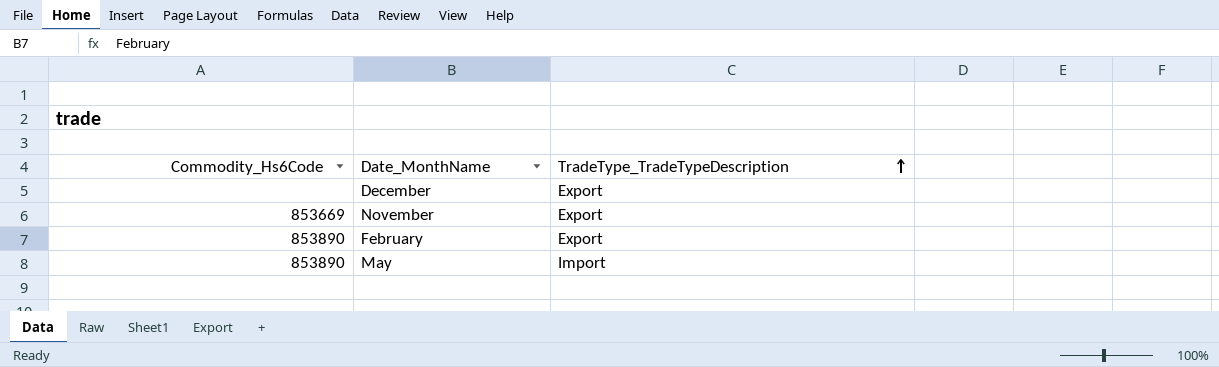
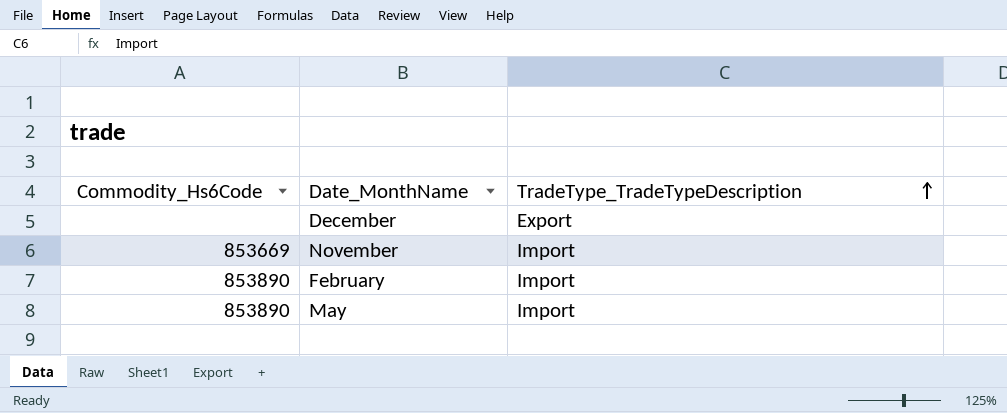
November | TradeType_TradeTypeDescription: Export -> Import
February | TradeType_TradeTypeDescription: Export -> Import

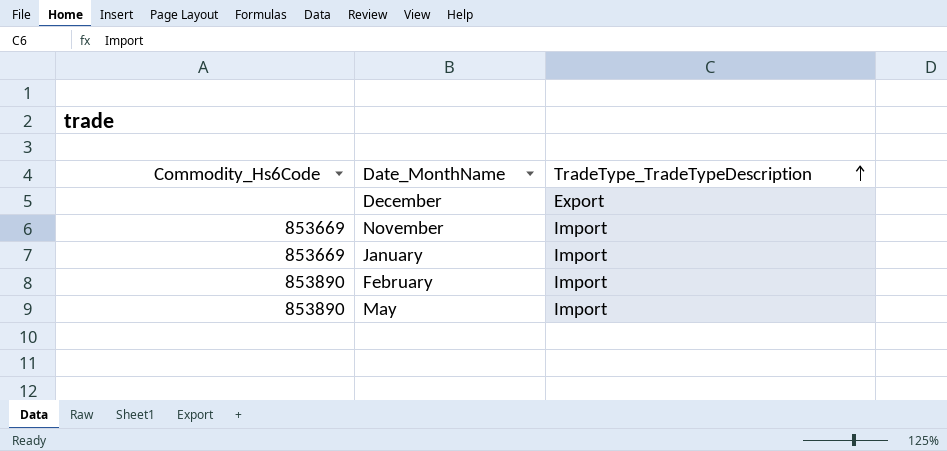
row January: none -> 853669 | Import

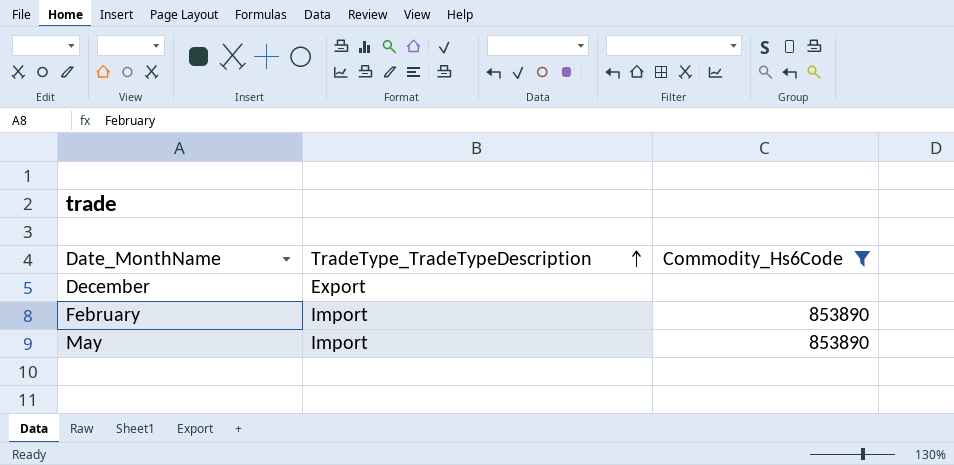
filter: none -> Commodity_Hs6Code != 853669
column Commodity_Hs6Code | position: 1 -> 3

